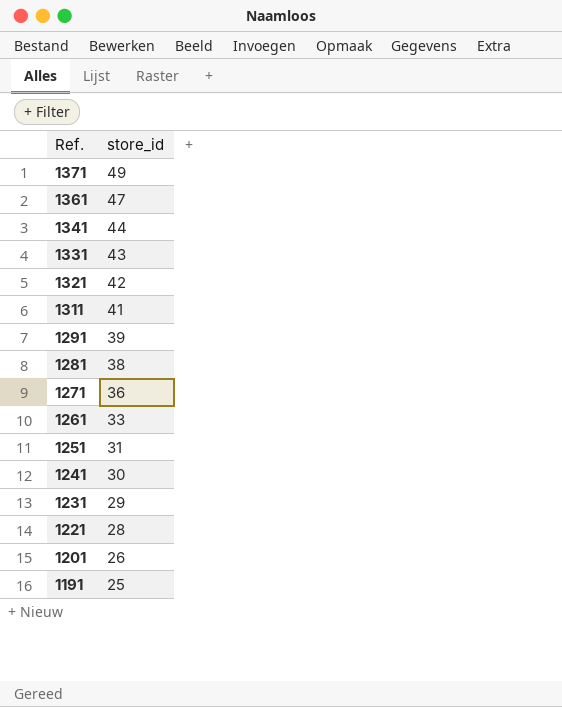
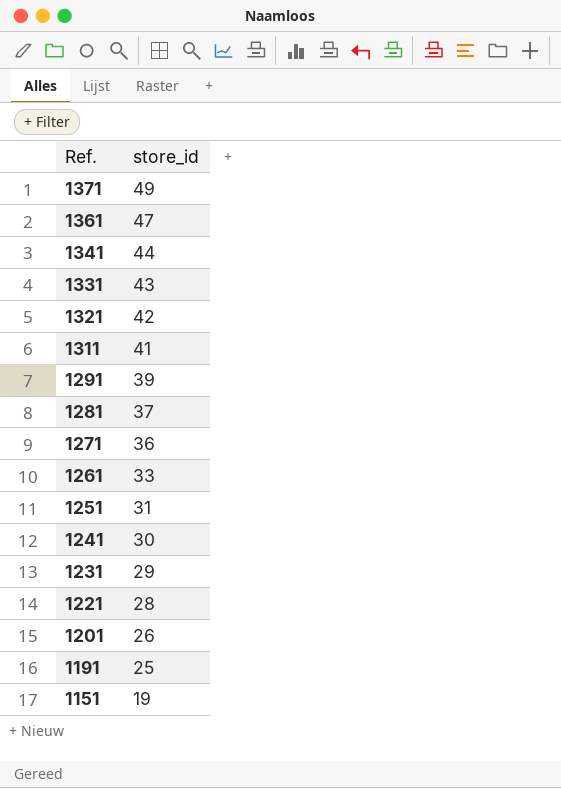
1281 | store_id: 38 -> 37
row 1151: none -> 19

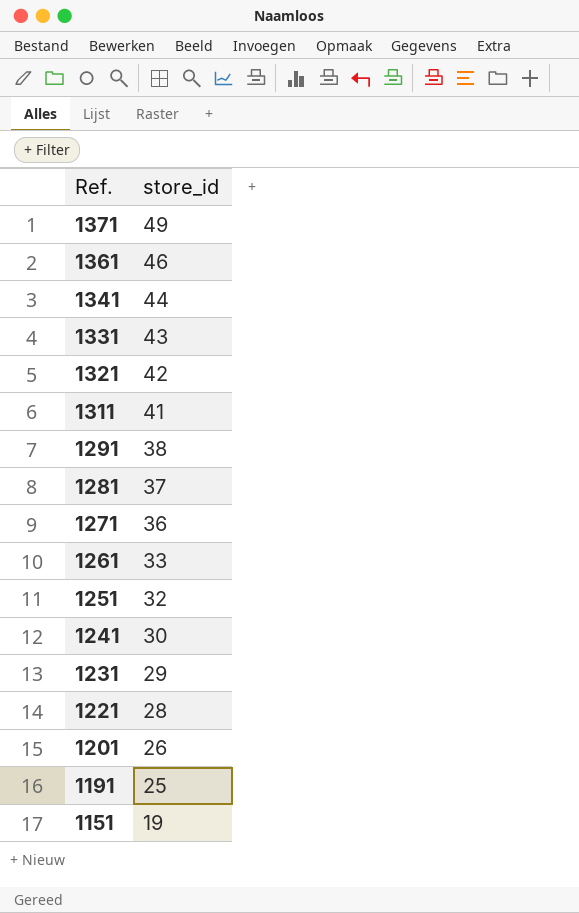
1361 | store_id: 47 -> 46
1291 | store_id: 39 -> 38
1251 | store_id: 31 -> 32

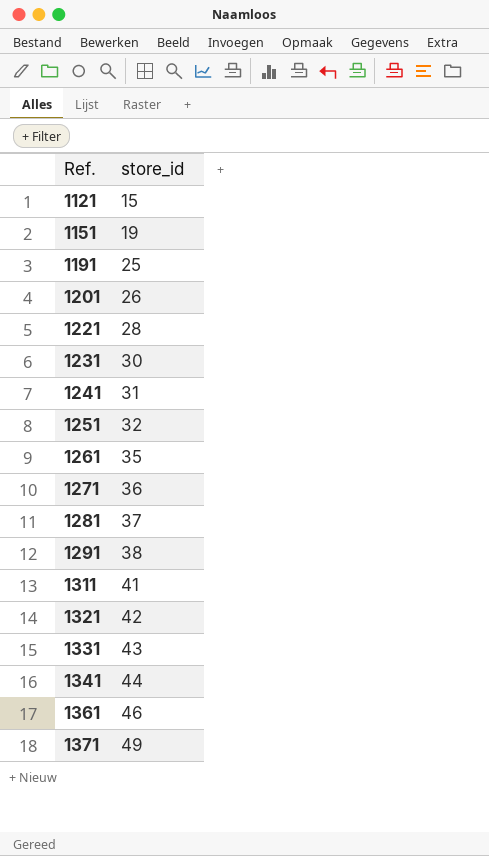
row order: Ref. descending -> Ref. ascending
row 1121: none -> 15
1231 | store_id: 29 -> 30
1241 | store_id: 30 -> 31
1261 | store_id: 33 -> 35

